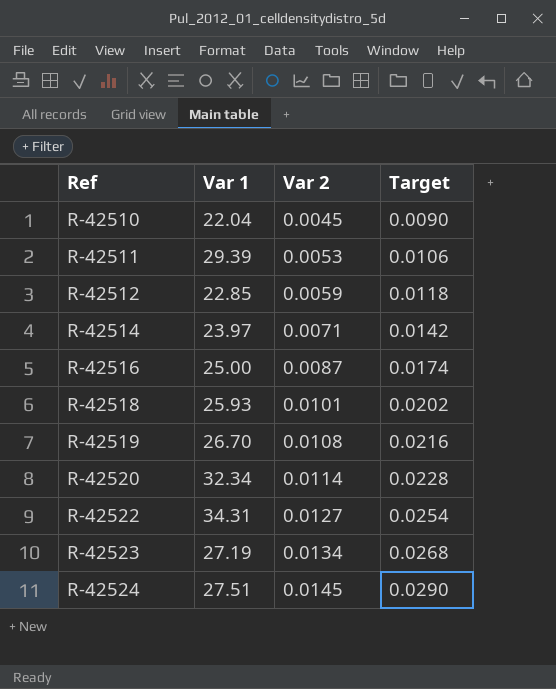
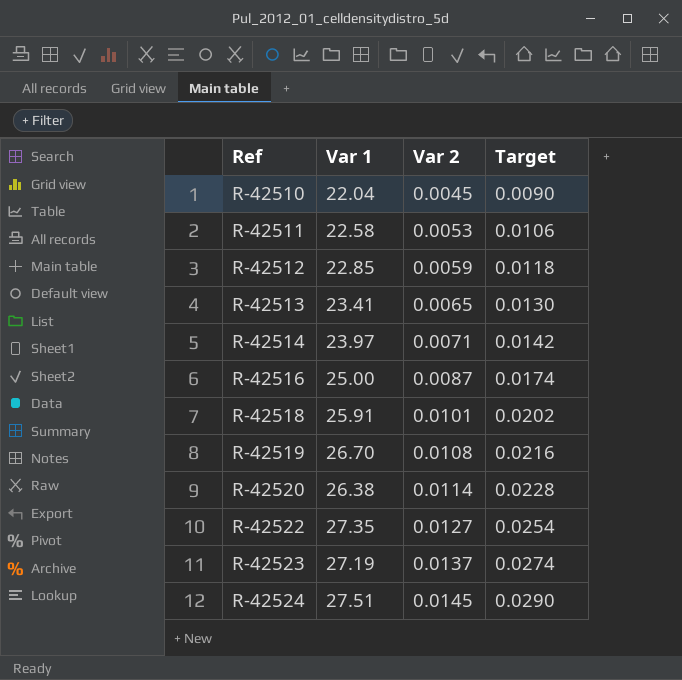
R-42511 | Var 1: 29.39 -> 22.58
row R-42513: none -> 23.41 | 0.0065 | 0.0130
R-42518 | Var 1: 25.93 -> 25.91
R-42520 | Var 1: 32.34 -> 26.38
R-42522 | Var 1: 34.31 -> 27.35
R-42523 | Var 2: 0.0134 -> 0.0137
R-42523 | Target: 0.0268 -> 0.0274

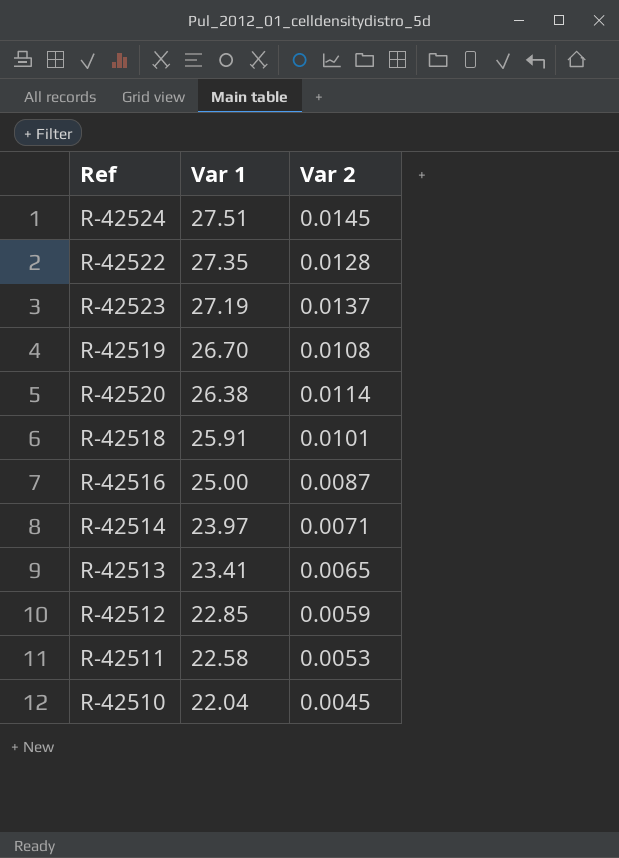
row order: Ref ascending -> Var 1 descending
column Target | formula: [Var 2] * 2 -> none
R-42522 | Var 2: 0.0127 -> 0.0128

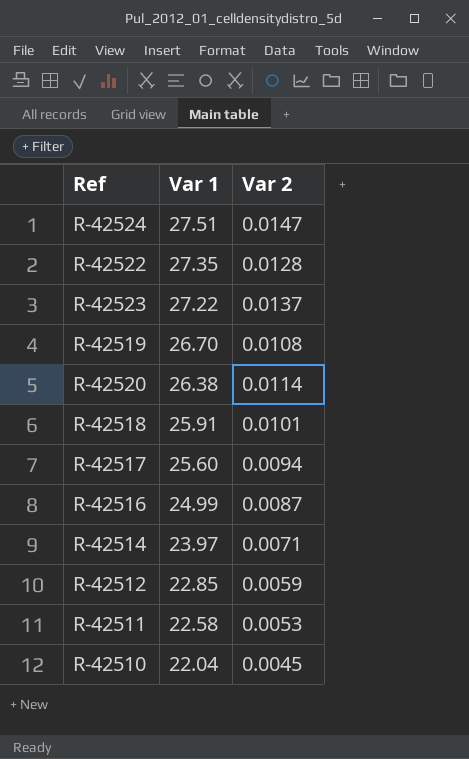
row R-42513: 23.41 | 0.0065 -> none
R-42524 | Var 2: 0.0145 -> 0.0147
R-42523 | Var 1: 27.19 -> 27.22
row R-42517: none -> 25.60 | 0.0094
R-42516 | Var 1: 25.00 -> 24.99

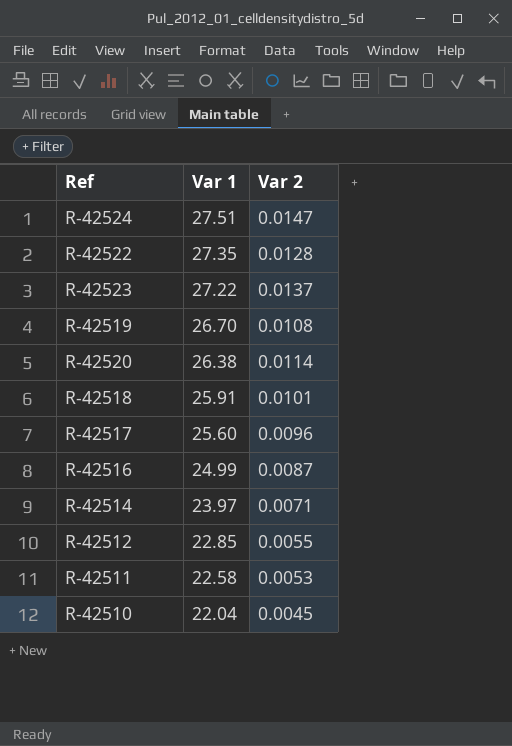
R-42517 | Var 2: 0.0094 -> 0.0096
R-42512 | Var 2: 0.0059 -> 0.0055

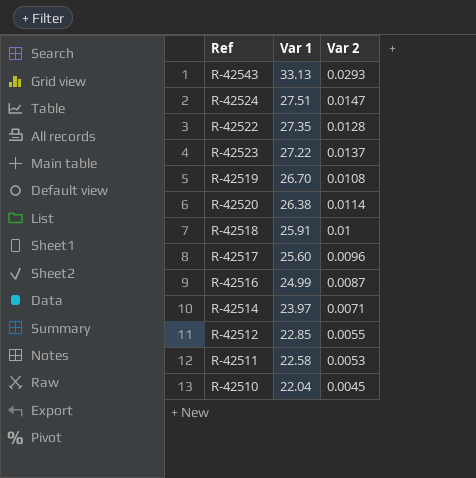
row R-42543: none -> 33.13 | 0.0293
R-42518 | Var 2: 0.0101 -> 0.01

